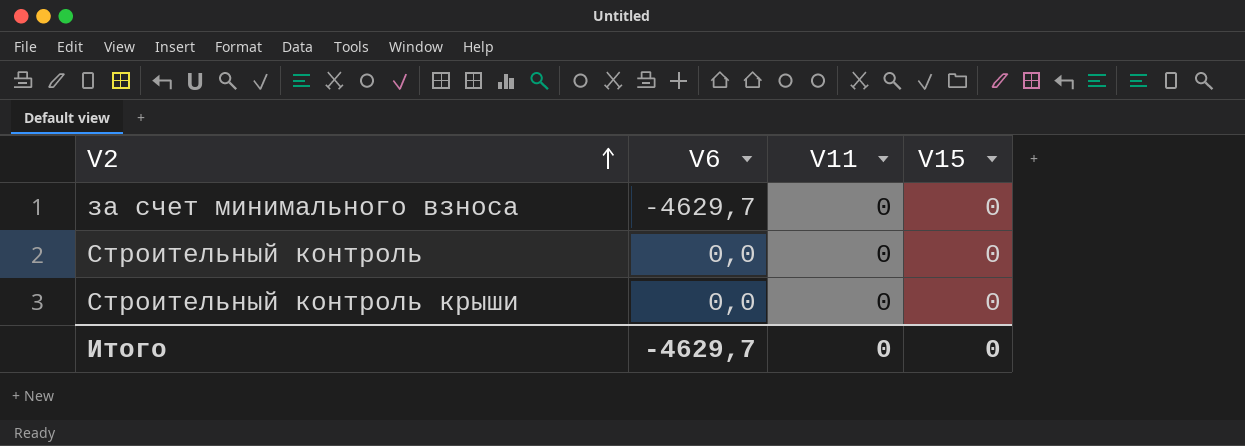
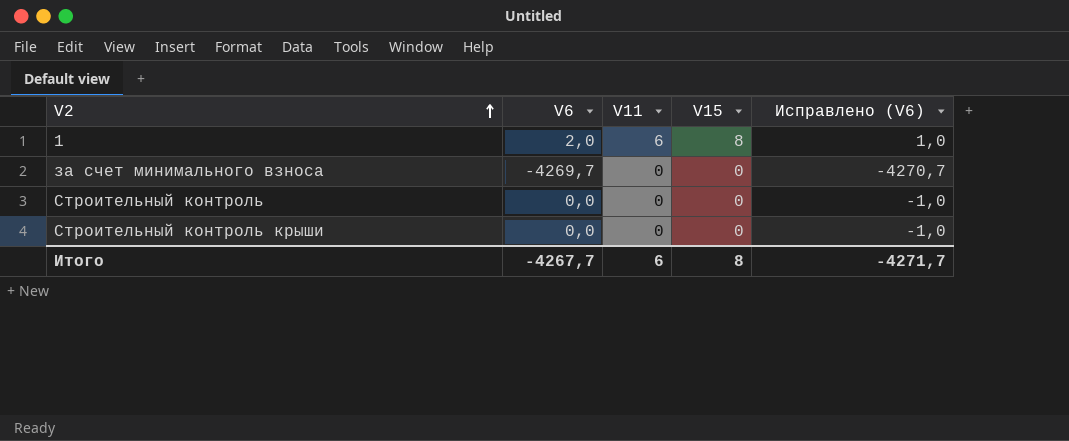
column Исправлено (V6) | formula: none -> [V6] - 1
row 1: none -> 2,0 | 6 | 8 | 1,0
за счет минимального взноса | V6: -4629,7 -> -4269,7
Итого | V6: -4629,7 -> -4267,7
Итого | V11: 0 -> 6
Итого | V15: 0 -> 8

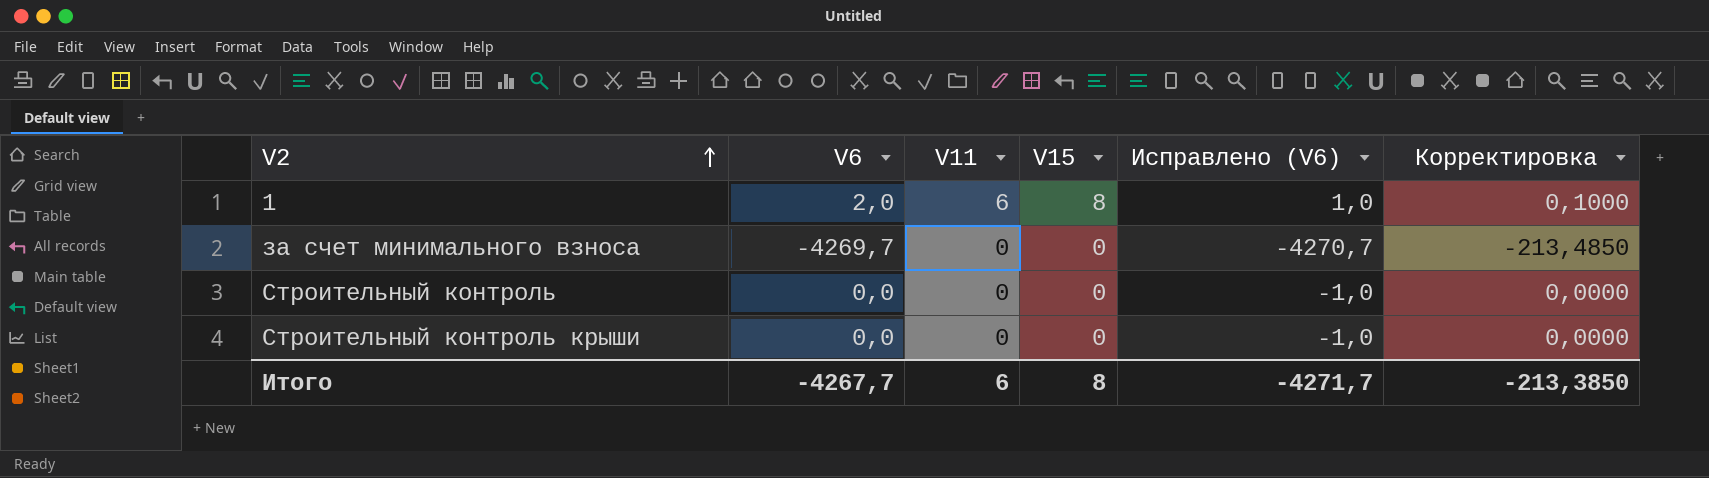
column Корректировка | formula: none -> [V6] * 0,05

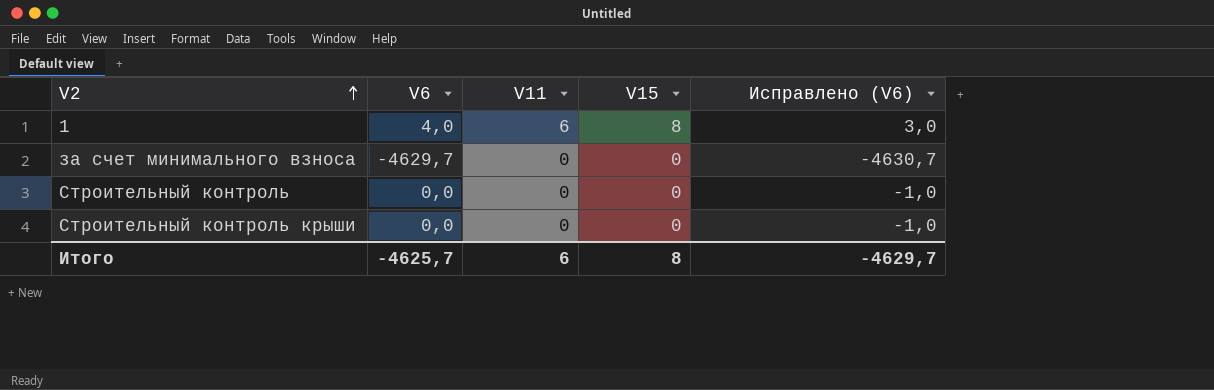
column Корректировка | formula: [V6] * 0,05 -> none
1 | V6: 2,0 -> 4,0
1 | Исправлено (V6): 1,0 -> 3,0
за счет минимального взноса | V6: -4269,7 -> -4629,7
за счет минимального взноса | Исправлено (V6): -4270,7 -> -4630,7
Итого | V6: -4267,7 -> -4625,7
Итого | Исправлено (V6): -4271,7 -> -4629,7

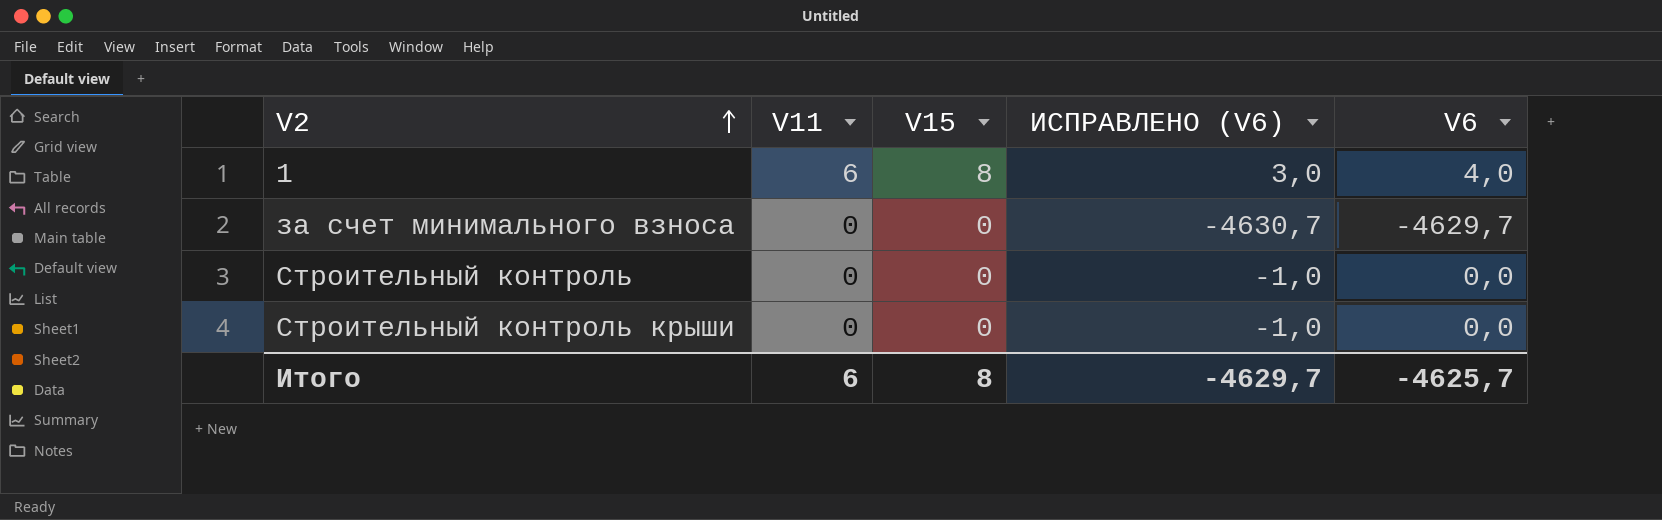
column name: Исправлено (V6) -> ИСПРАВЛЕНО (V6)
column V6 | position: 2 -> 5

